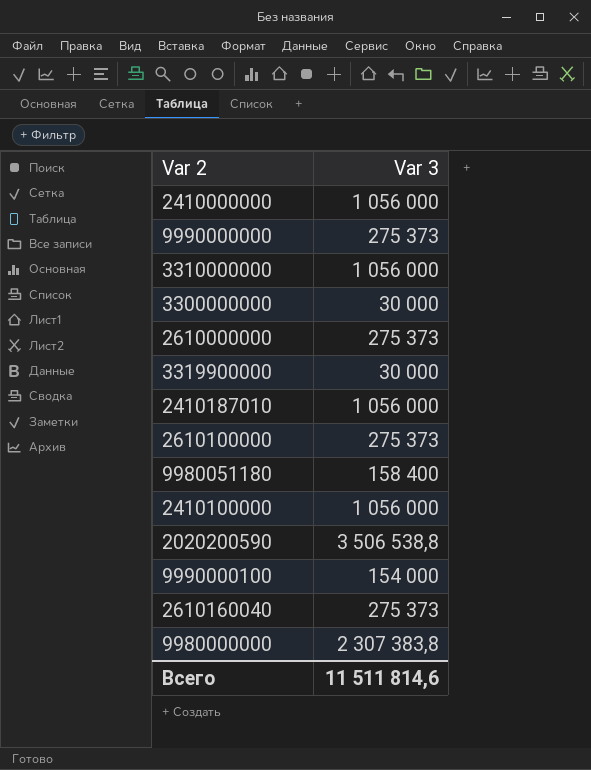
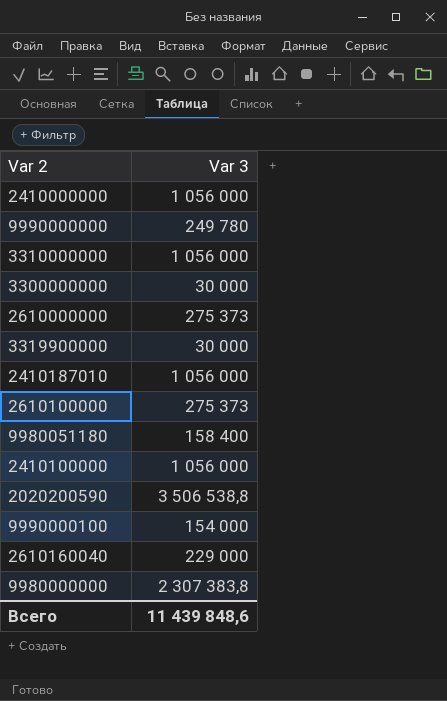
9990000000 | Var 3: 275 373 -> 249 780
2610160040 | Var 3: 275 373 -> 229 000
Всего | Var 3: 11 511 814,6 -> 11 439 848,6

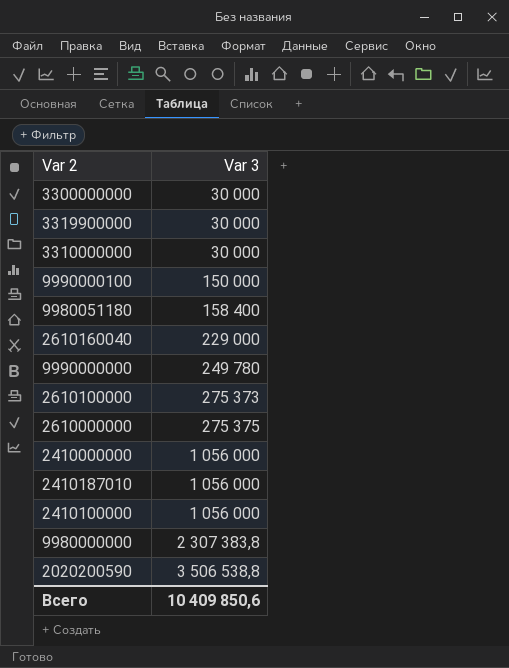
row order: none -> Var 3 ascending
3310000000 | Var 3: 1 056 000 -> 30 000
9990000100 | Var 3: 154 000 -> 150 000
2610000000 | Var 3: 275 373 -> 275 375
Всего | Var 3: 11 439 848,6 -> 10 409 850,6

